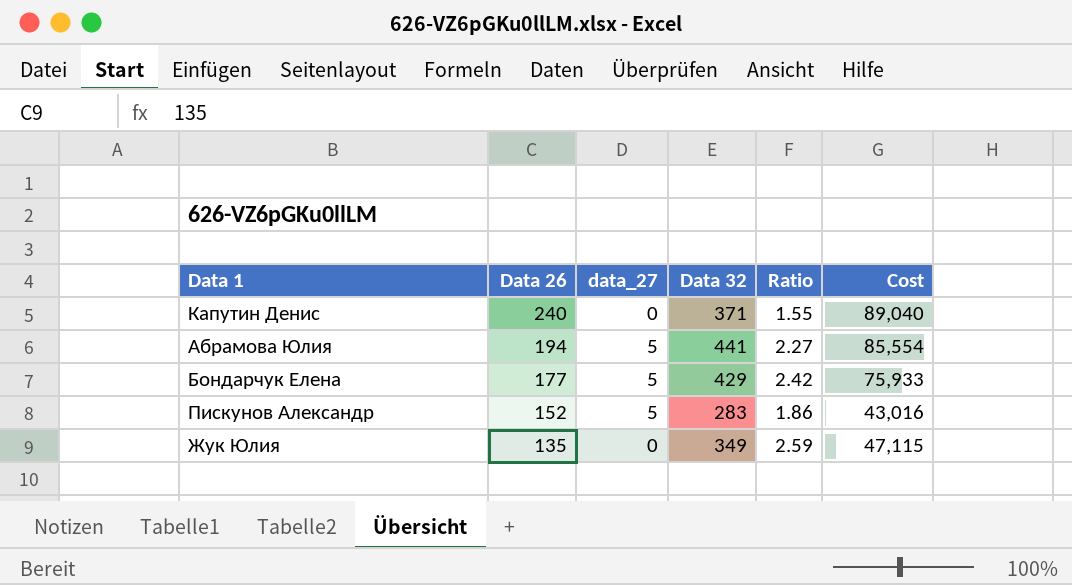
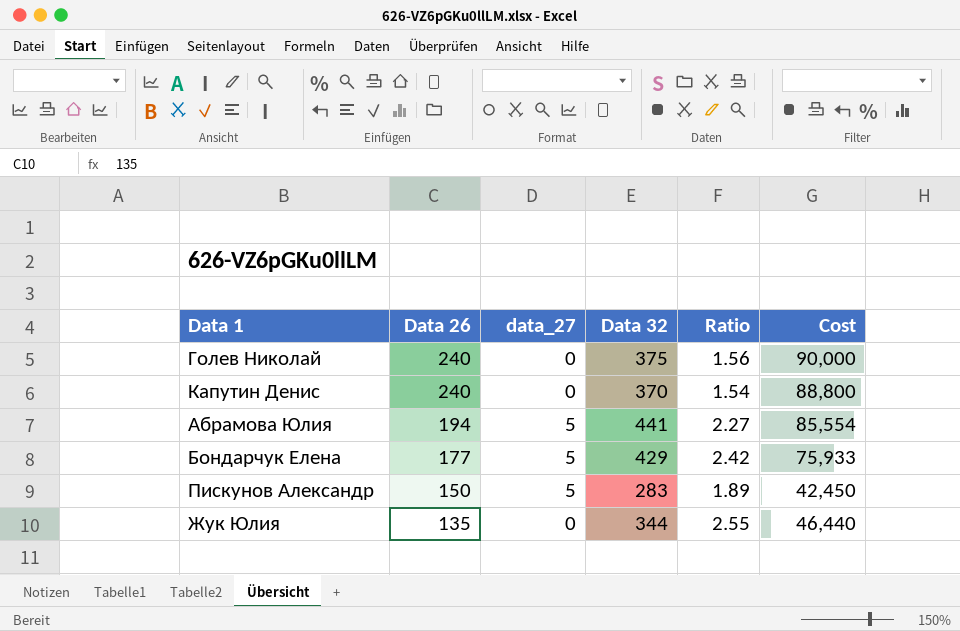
row Голев Николай: none -> 240 | 0 | 375 | 1.56 | 90,000
Капутин Денис | Data 32: 371 -> 370
Капутин Денис | Ratio: 1.55 -> 1.54
Капутин Денис | Cost: 89,040 -> 88,800
Пискунов Александр | Data 26: 152 -> 150
Пискунов Александр | Ratio: 1.86 -> 1.89
Пискунов Александр | Cost: 43,016 -> 42,450
Жук Юлия | Data 32: 349 -> 344
Жук Юлия | Ratio: 2.59 -> 2.55
Жук Юлия | Cost: 47,115 -> 46,440

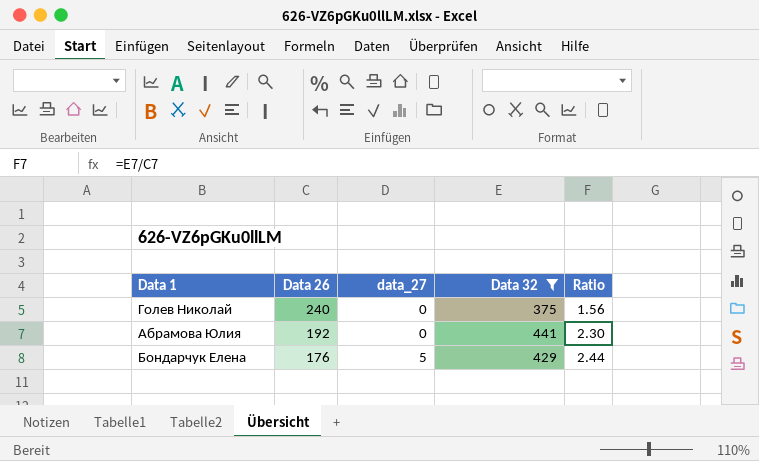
filter: none -> Data 32 >= 375
column Cost | formula: [Data 26] * [Data 32] -> none
Абрамова Юлия | Data 26: 194 -> 192
Абрамова Юлия | data_27: 5 -> 0
Абрамова Юлия | Ratio: 2.27 -> 2.30
Бондарчук Елена | Data 26: 177 -> 176
Бондарчук Елена | Ratio: 2.42 -> 2.44

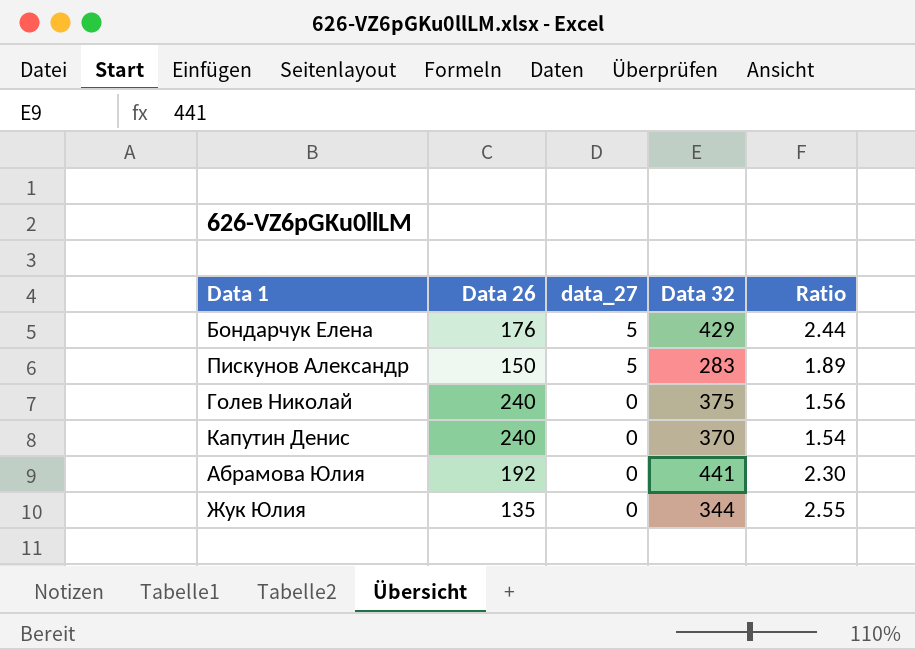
filter: Data 32 >= 375 -> none
row order: Data 26 descending -> data_27 descending

